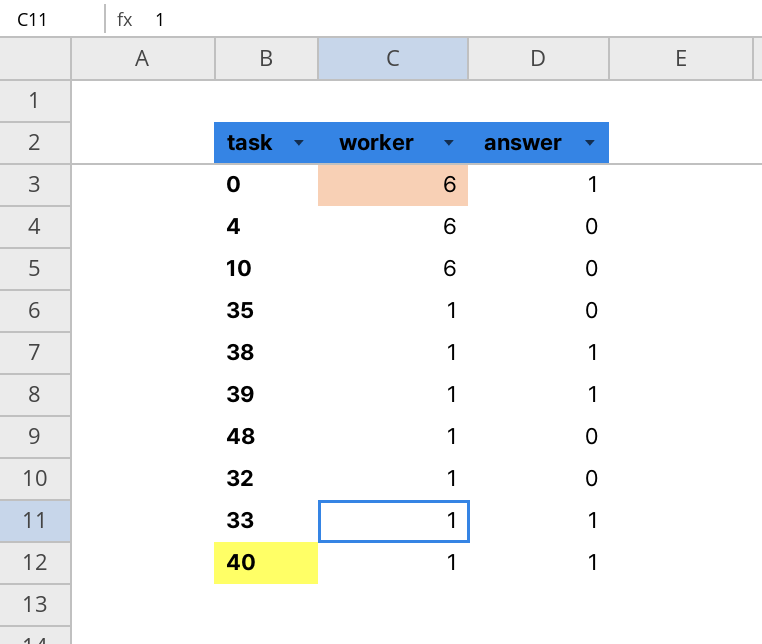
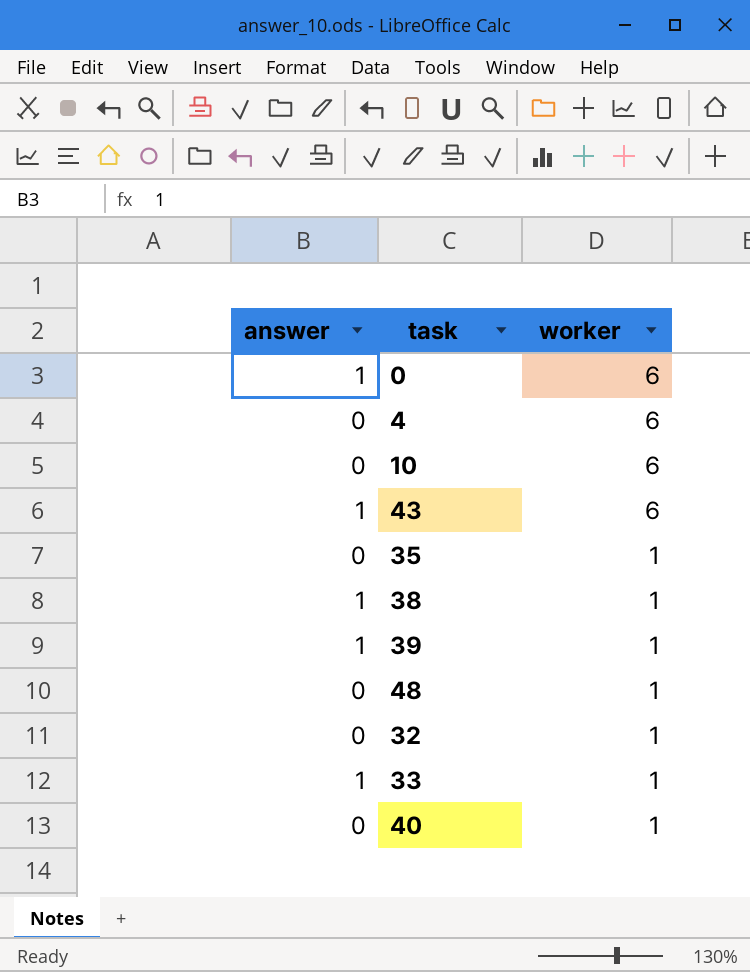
column answer | position: 3 -> 1
row 43: none -> 1 | 6
40 | answer: 1 -> 0

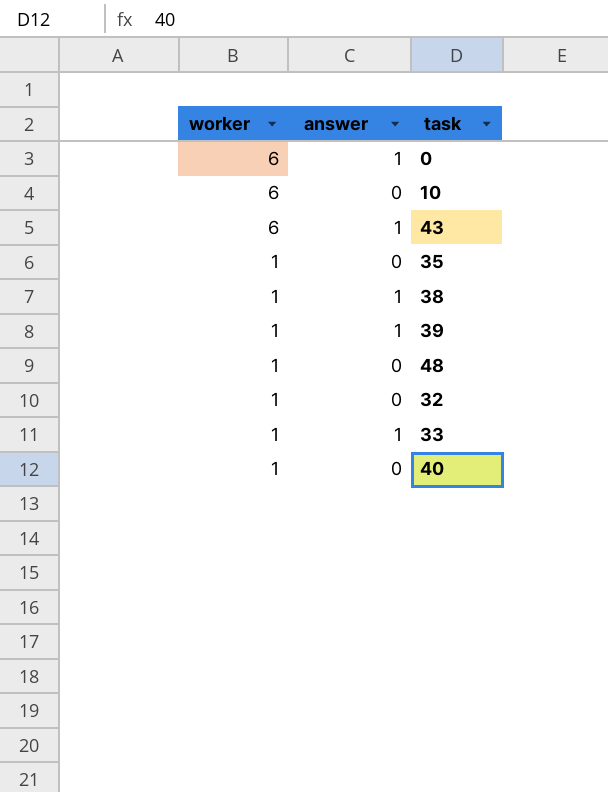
column worker | position: 3 -> 1
row 4: 0 | 6 -> none

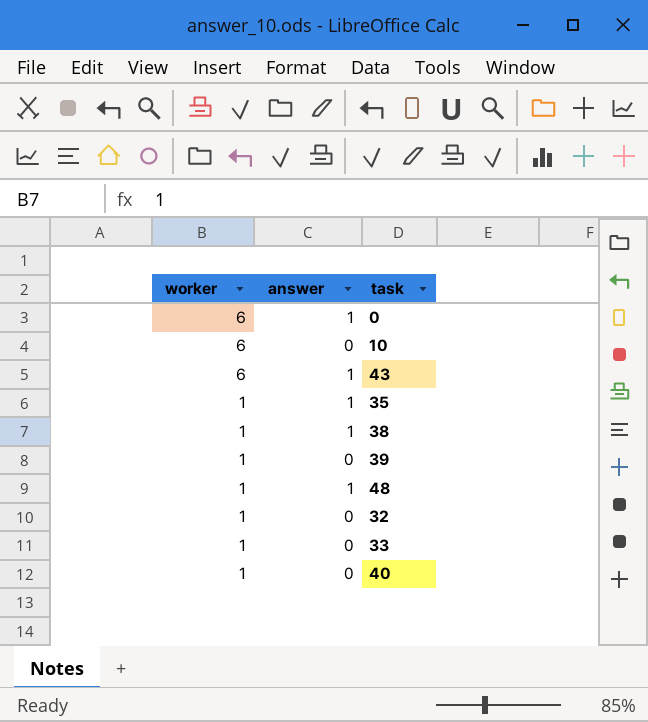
35 | answer: 0 -> 1
39 | answer: 1 -> 0
48 | answer: 0 -> 1
33 | answer: 1 -> 0

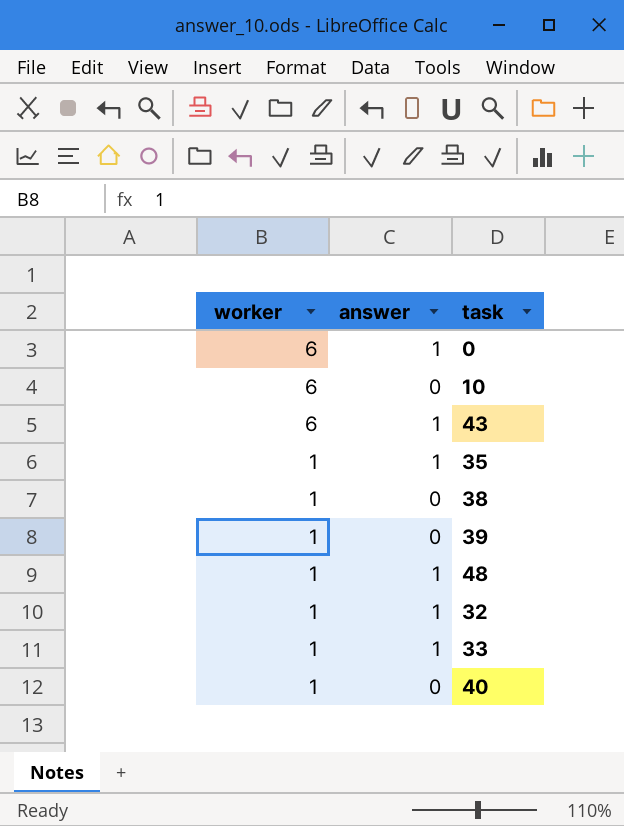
38 | answer: 1 -> 0
32 | answer: 0 -> 1
33 | answer: 0 -> 1

